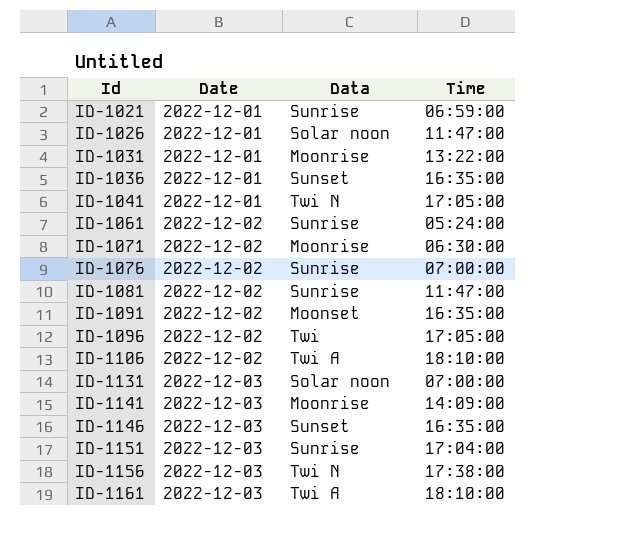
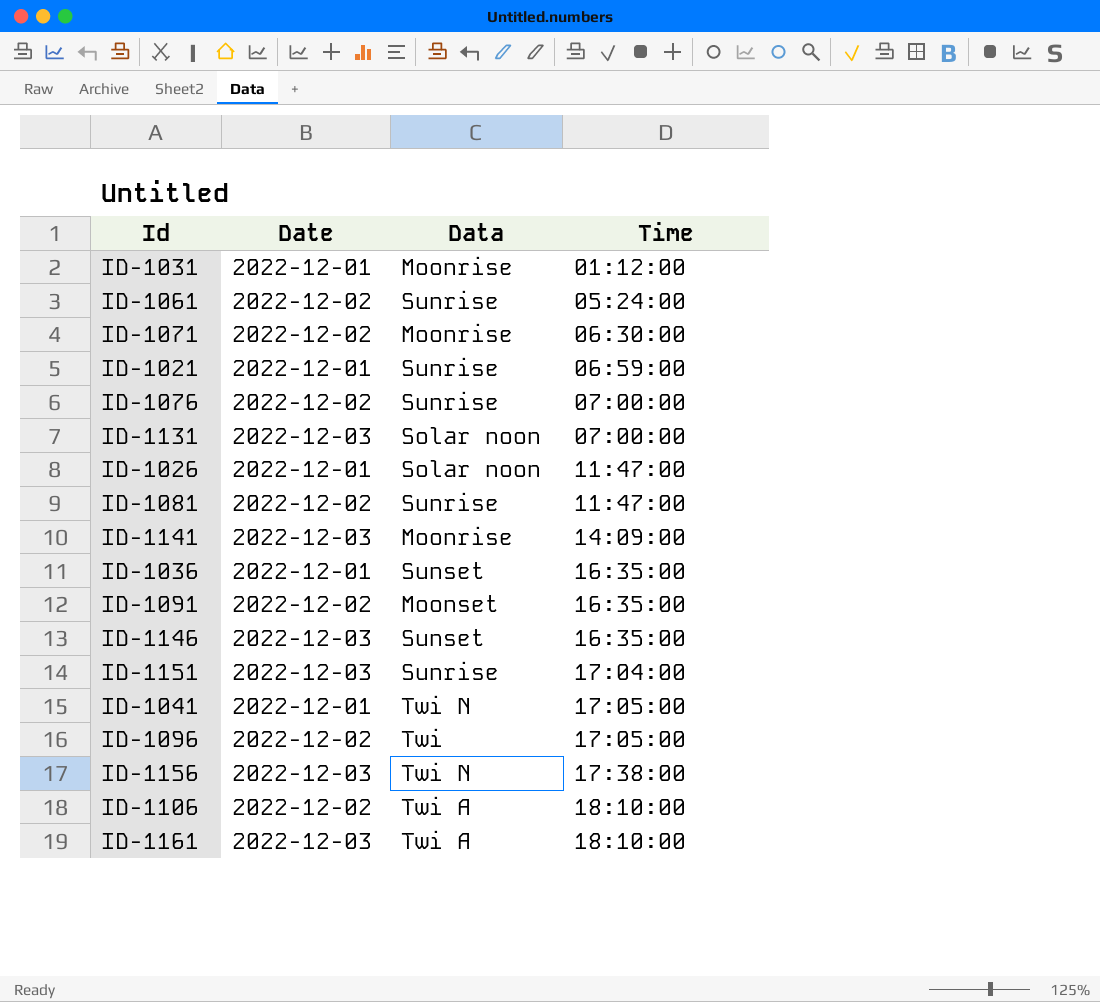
row order: Id ascending -> Time ascending
ID-1031 | Time: 13:22:00 -> 01:12:00

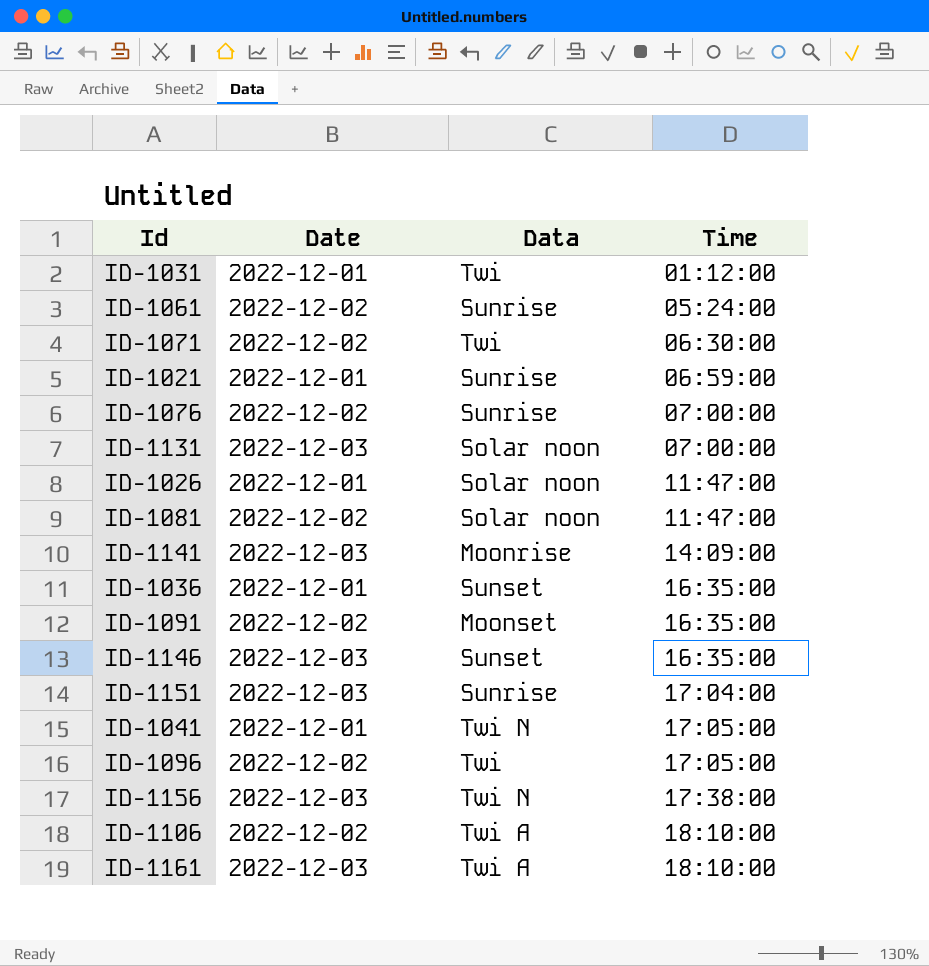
ID-1031 | Data: Moonrise -> Twi
ID-1071 | Data: Moonrise -> Twi
ID-1081 | Data: Sunrise -> Solar noon

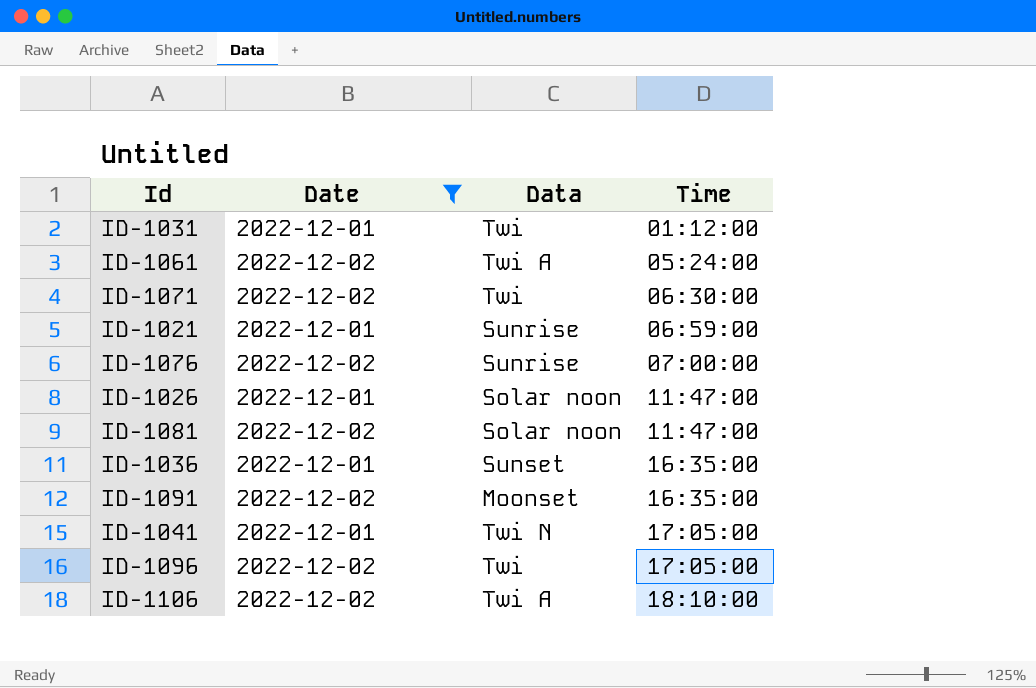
filter: none -> Date != 2022-12-03
ID-1061 | Data: Sunrise -> Twi A

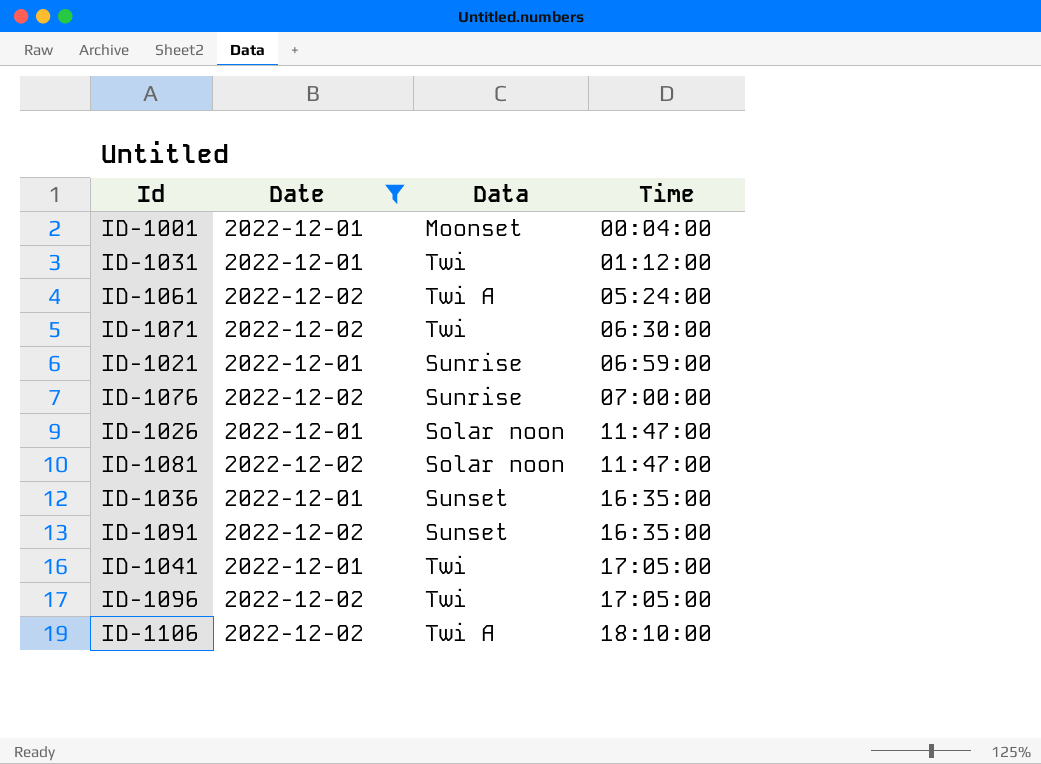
row ID-1001: none -> 2022-12-01 | Moonset | 00:04:00
ID-1091 | Data: Moonset -> Sunset
ID-1041 | Data: Twi N -> Twi

